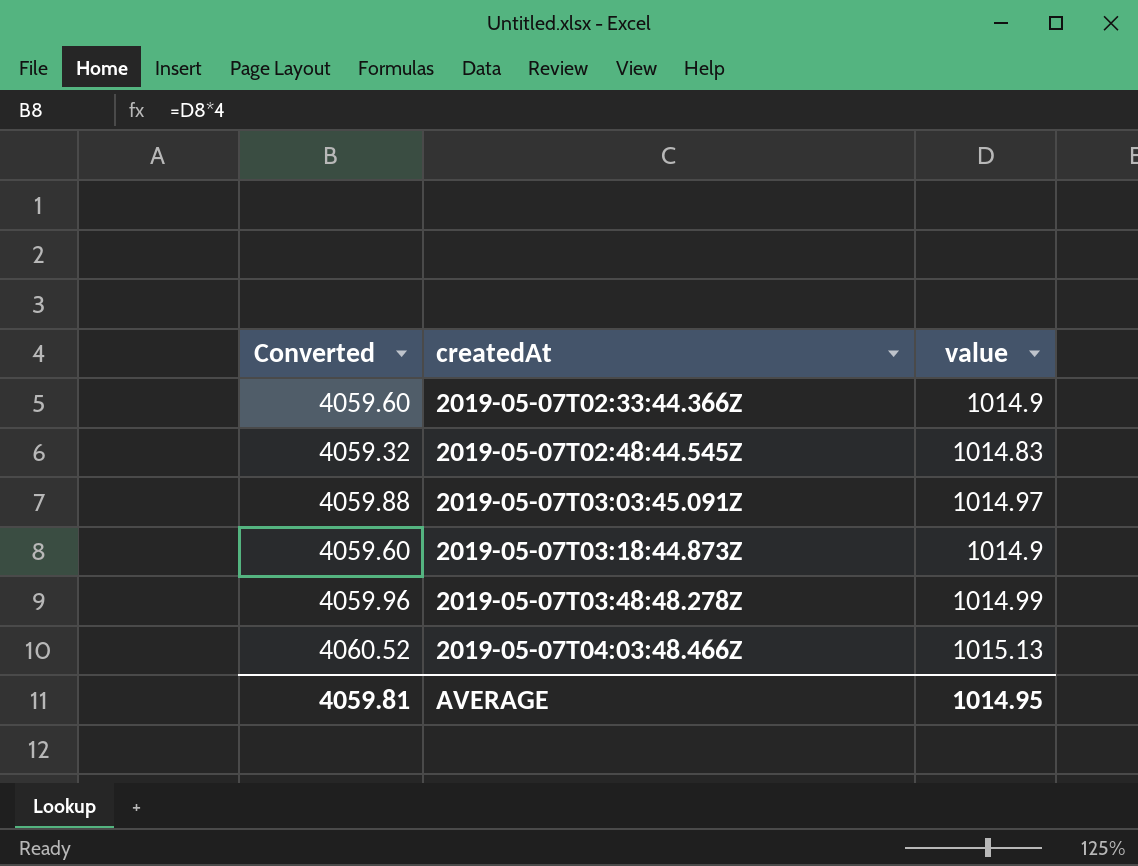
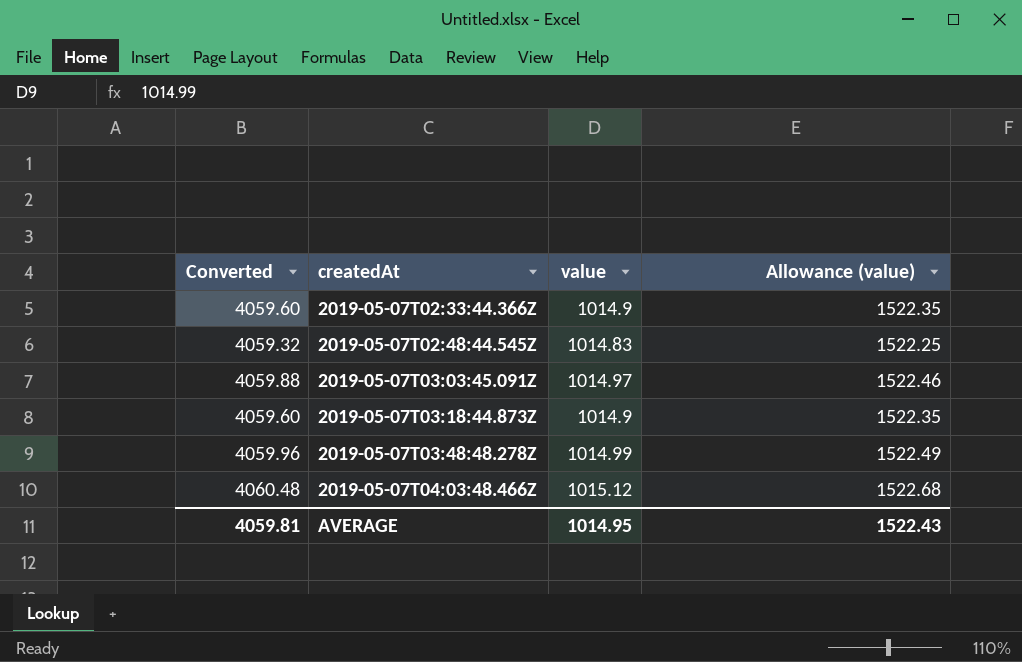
column Allowance (value) | formula: none -> [value] * 1.5
2019-05-07T04:03:48.466Z | Converted: 4060.52 -> 4060.48
2019-05-07T04:03:48.466Z | value: 1015.13 -> 1015.12

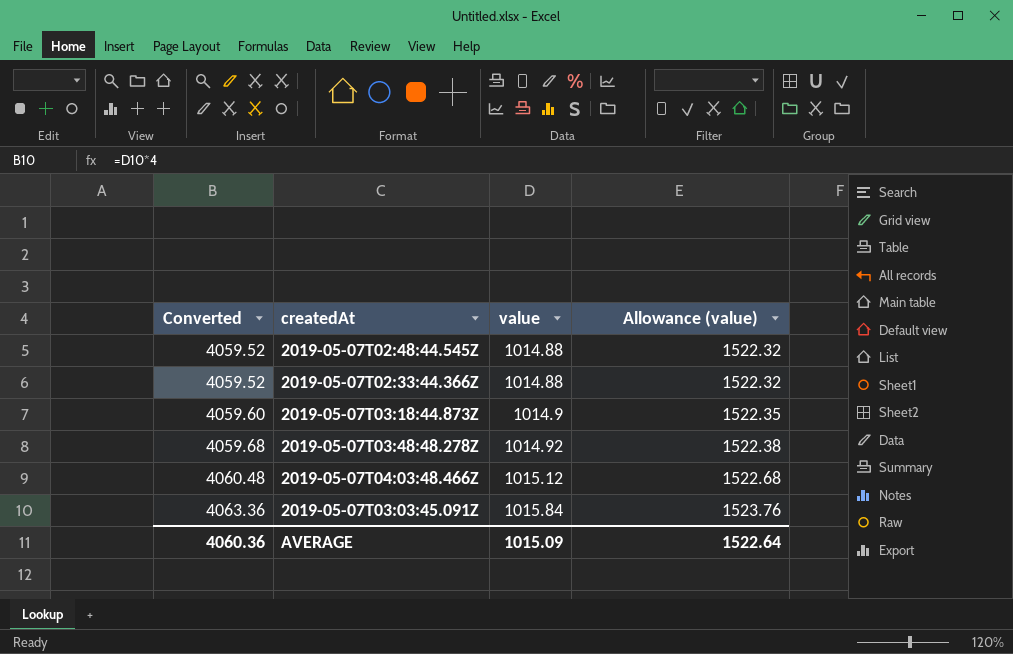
row order: createdAt ascending -> Converted ascending
2019-05-07T02:48:44.545Z | Converted: 4059.32 -> 4059.52
2019-05-07T02:48:44.545Z | value: 1014.83 -> 1014.88
2019-05-07T02:48:44.545Z | Allowance (value): 1522.25 -> 1522.32
2019-05-07T02:33:44.366Z | Converted: 4059.60 -> 4059.52
2019-05-07T02:33:44.366Z | value: 1014.9 -> 1014.88
2019-05-07T02:33:44.366Z | Allowance (value): 1522.35 -> 1522.32
2019-05-07T03:48:48.278Z | Converted: 4059.96 -> 4059.68
2019-05-07T03:48:48.278Z | value: 1014.99 -> 1014.92
2019-05-07T03:48:48.278Z | Allowance (value): 1522.49 -> 1522.38
2019-05-07T03:03:45.091Z | Converted: 4059.88 -> 4063.36
2019-05-07T03:03:45.091Z | value: 1014.97 -> 1015.84
2019-05-07T03:03:45.091Z | Allowance (value): 1522.46 -> 1523.76
AVERAGE | Converted: 4059.81 -> 4060.36
AVERAGE | value: 1014.95 -> 1015.09
AVERAGE | Allowance (value): 1522.43 -> 1522.64

